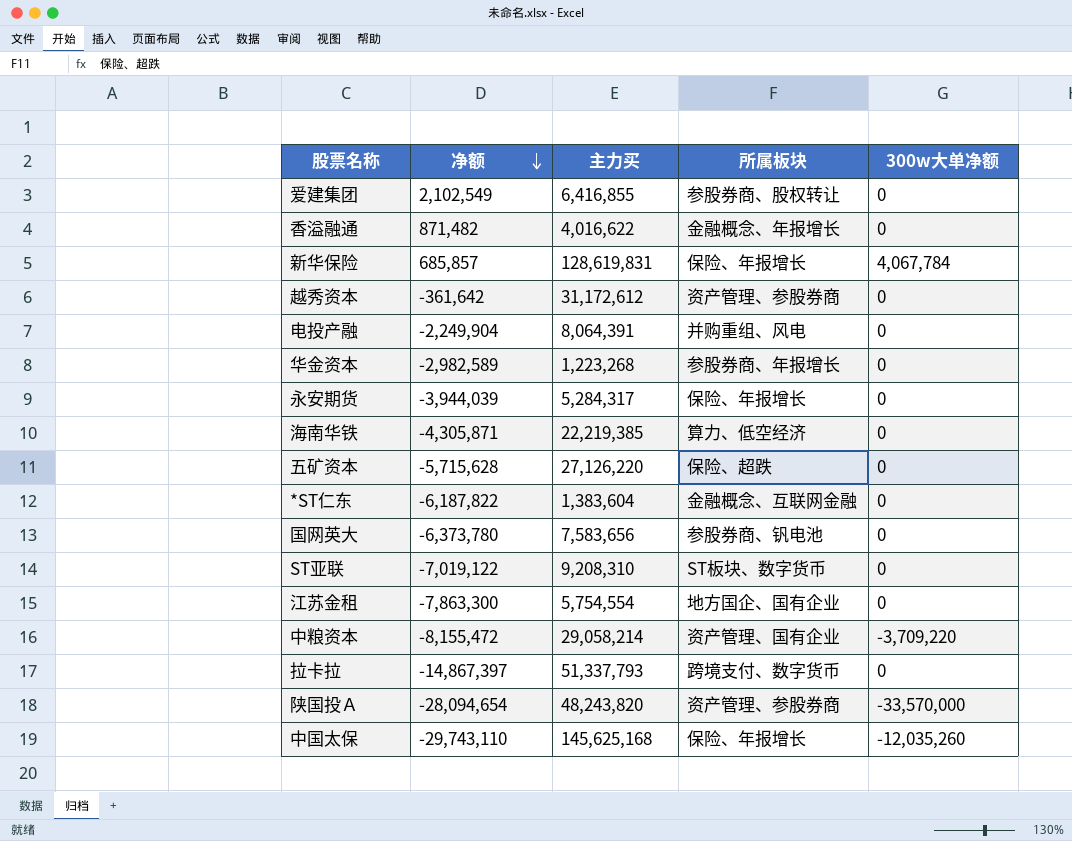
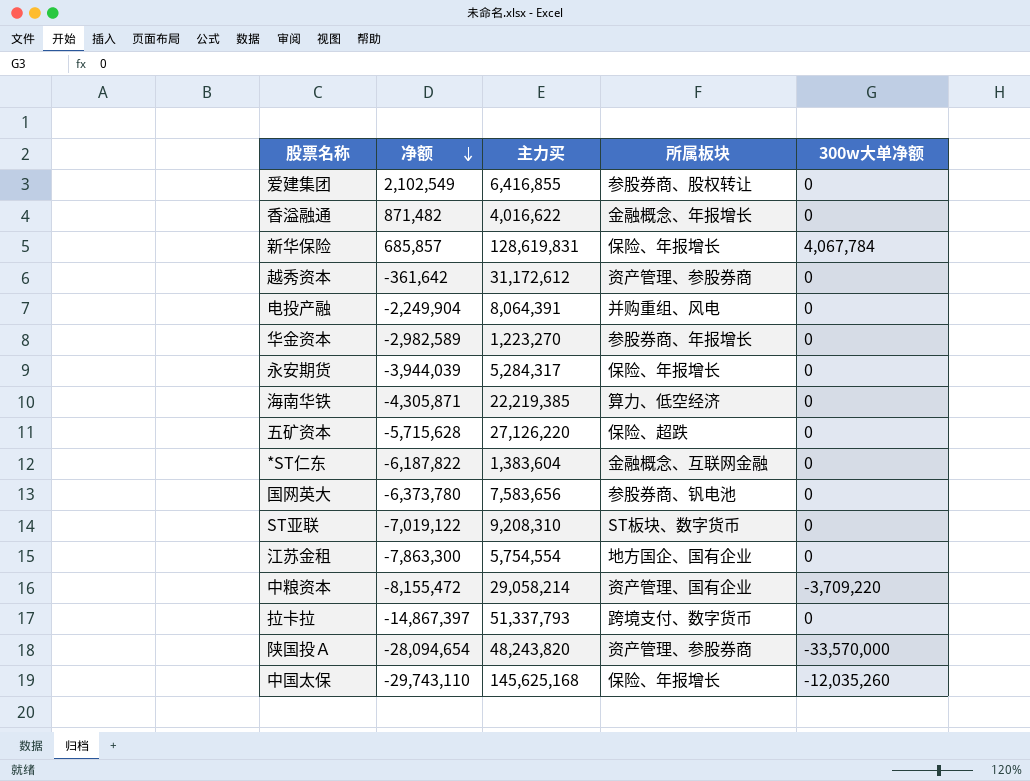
华金资本 | 主力买: 1,223,268 -> 1,223,270

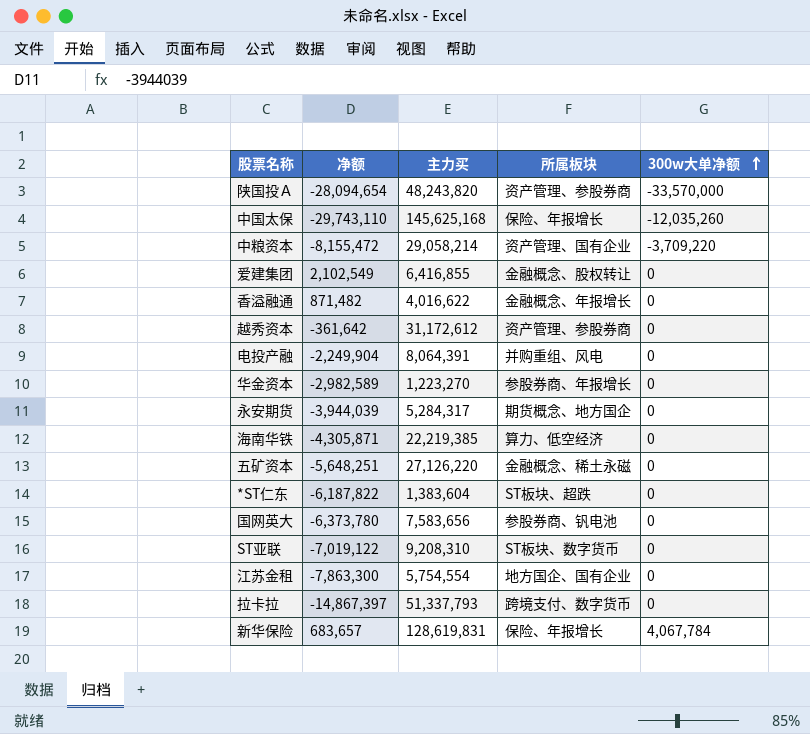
row order: 净额 descending -> 300w大单净额 ascending
爱建集团 | 所属板块: 参股券商、股权转让 -> 金融概念、股权转让
永安期货 | 所属板块: 保险、年报增长 -> 期货概念、地方国企
五矿资本 | 净额: -5,715,628 -> -5,648,251
五矿资本 | 所属板块: 保险、超跌 -> 金融概念、稀土永磁
*ST仁东 | 所属板块: 金融概念、互联网金融 -> ST板块、超跌
新华保险 | 净额: 685,857 -> 683,657

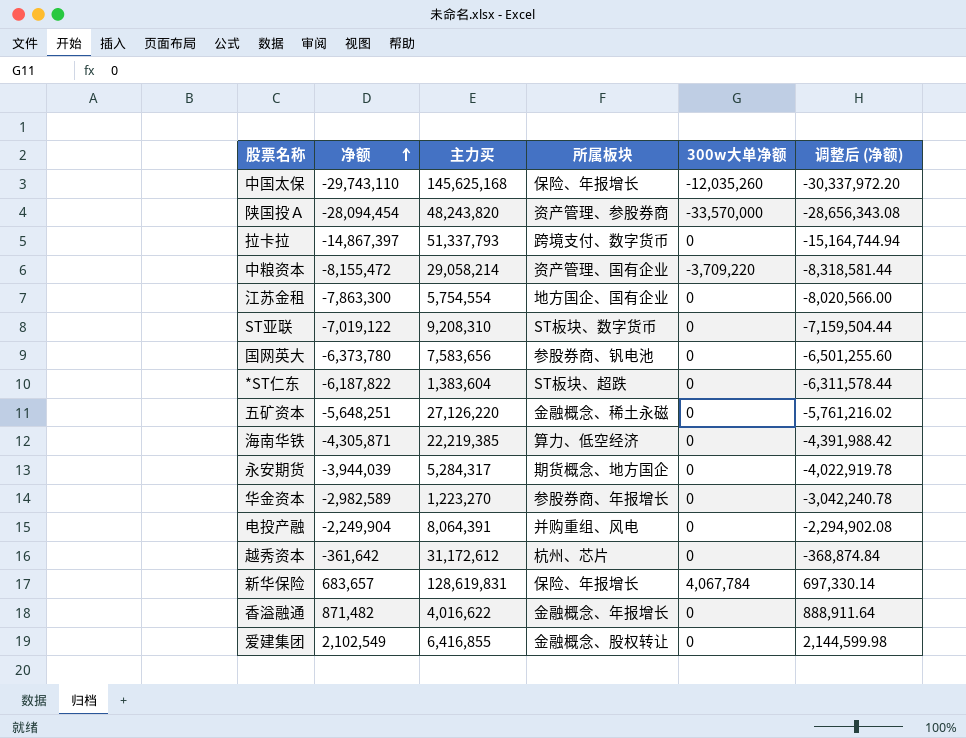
row order: 300w大单净额 ascending -> 净额 ascending
column 调整后 (净额) | formula: none -> [净额] * 1.02
陕国投Ａ | 净额: -28,094,654 -> -28,094,454
越秀资本 | 所属板块: 资产管理、参股券商 -> 杭州、芯片

